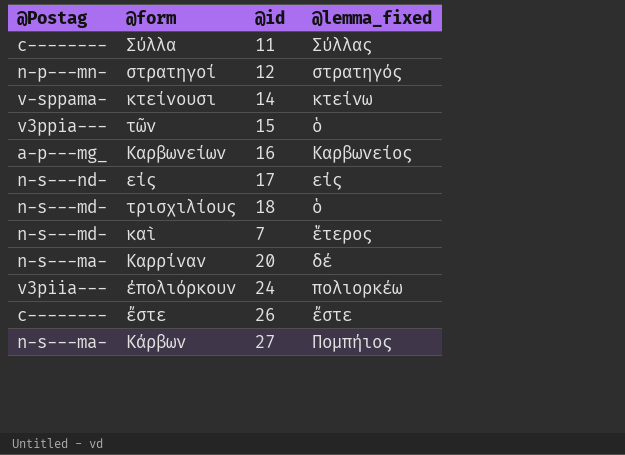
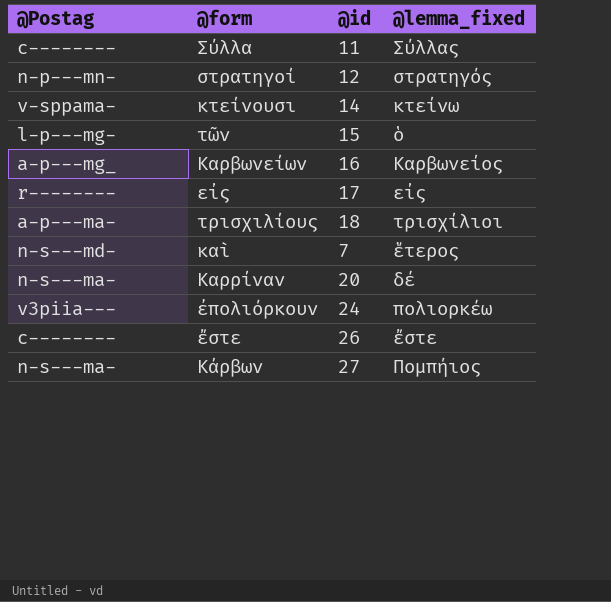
τῶν | @Postag: v3ppia--- -> l-p---mg-
εἰς | @Postag: n-s---nd- -> r--------
τρισχιλίους | @Postag: n-s---md- -> a-p---ma-
τρισχιλίους | @lemma_fixed: ὁ -> τρισχίλιοι

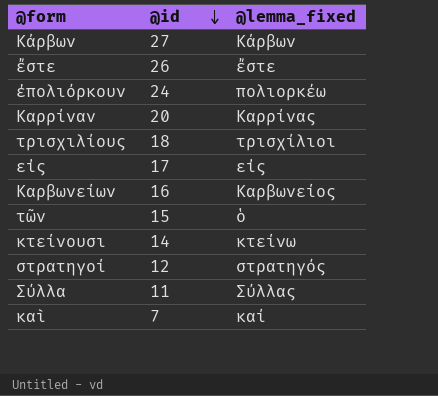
row order: none -> @id descending
column @Postag | position: 1 -> none
Κάρβων | @lemma_fixed: Πομπήιος -> Κάρβων
Καρρίναν | @lemma_fixed: δέ -> Καρρίνας
καὶ | @lemma_fixed: ἕτερος -> καί

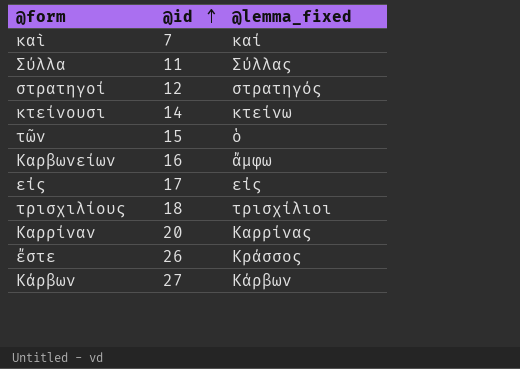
row order: @id descending -> @id ascending
row ἐπολιόρκουν: 24 | πολιορκέω -> none
Καρβωνείων | @lemma_fixed: Καρβωνείος -> ἄμφω
ἔστε | @lemma_fixed: ἔστε -> Κράσσος

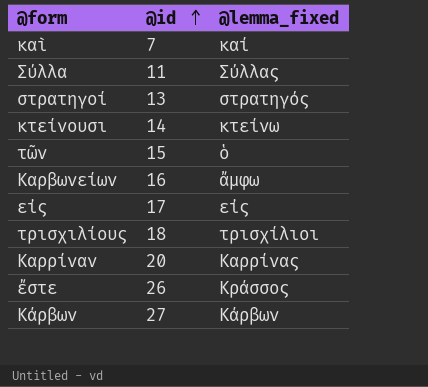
στρατηγοί | @id: 12 -> 13

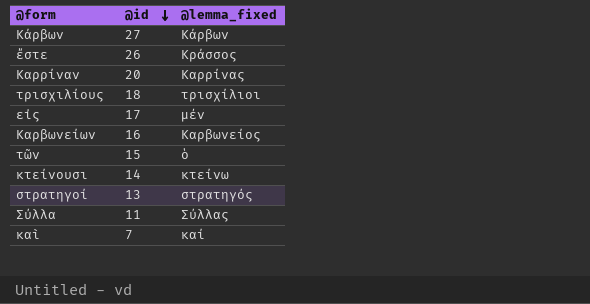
row order: @id ascending -> @id descending
εἰς | @lemma_fixed: εἰς -> μέν
Καρβωνείων | @lemma_fixed: ἄμφω -> Καρβωνείος

